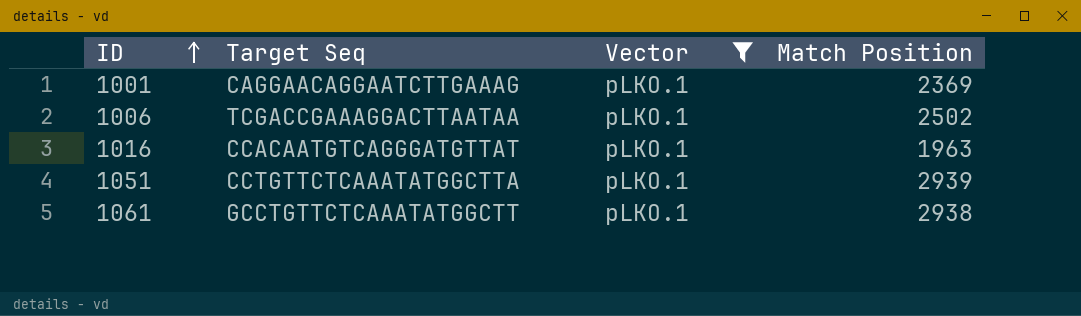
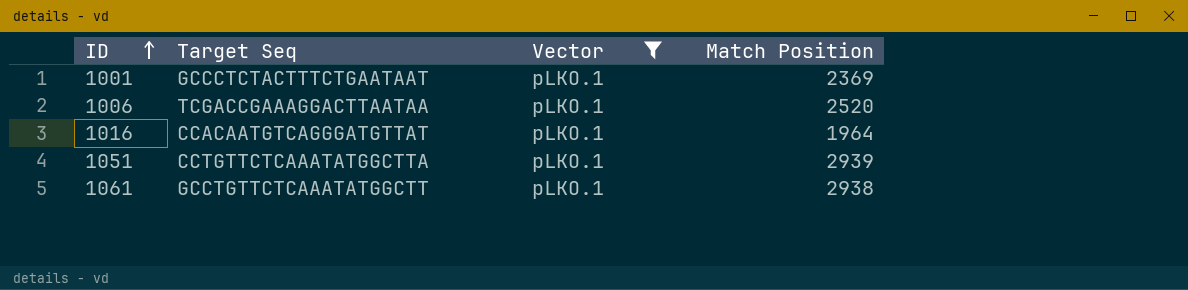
1001 | Target Seq: CAGGAACAGGAATCTTGAAAG -> GCCCTCTACTTTCTGAATAAT
1006 | Match Position: 2502 -> 2520
1016 | Match Position: 1963 -> 1964

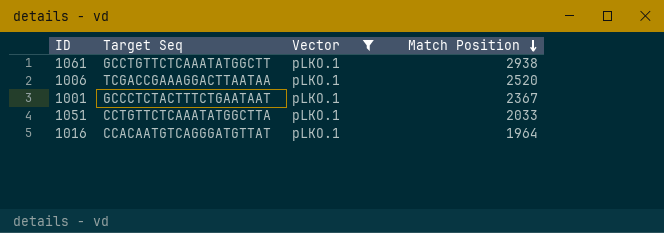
row order: ID ascending -> Match Position descending
1001 | Match Position: 2369 -> 2367
1051 | Match Position: 2939 -> 2033

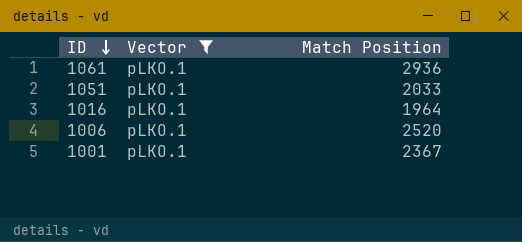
row order: Match Position descending -> ID descending
column Target Seq | position: 2 -> none
1061 | Match Position: 2938 -> 2936

